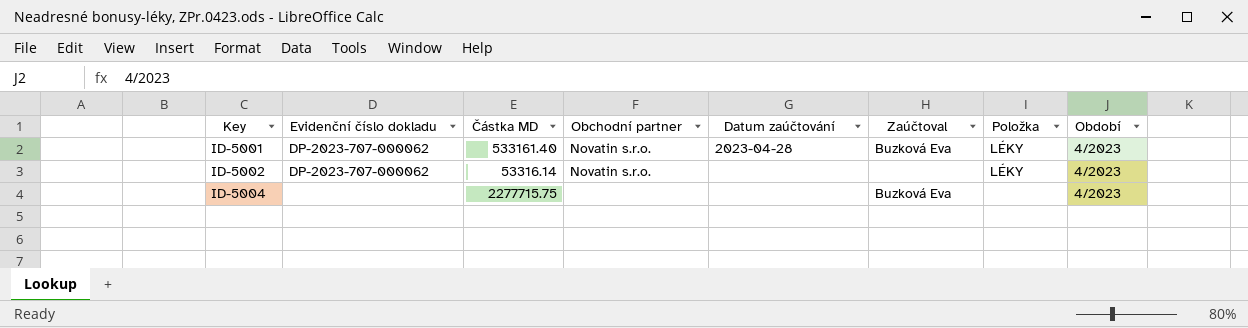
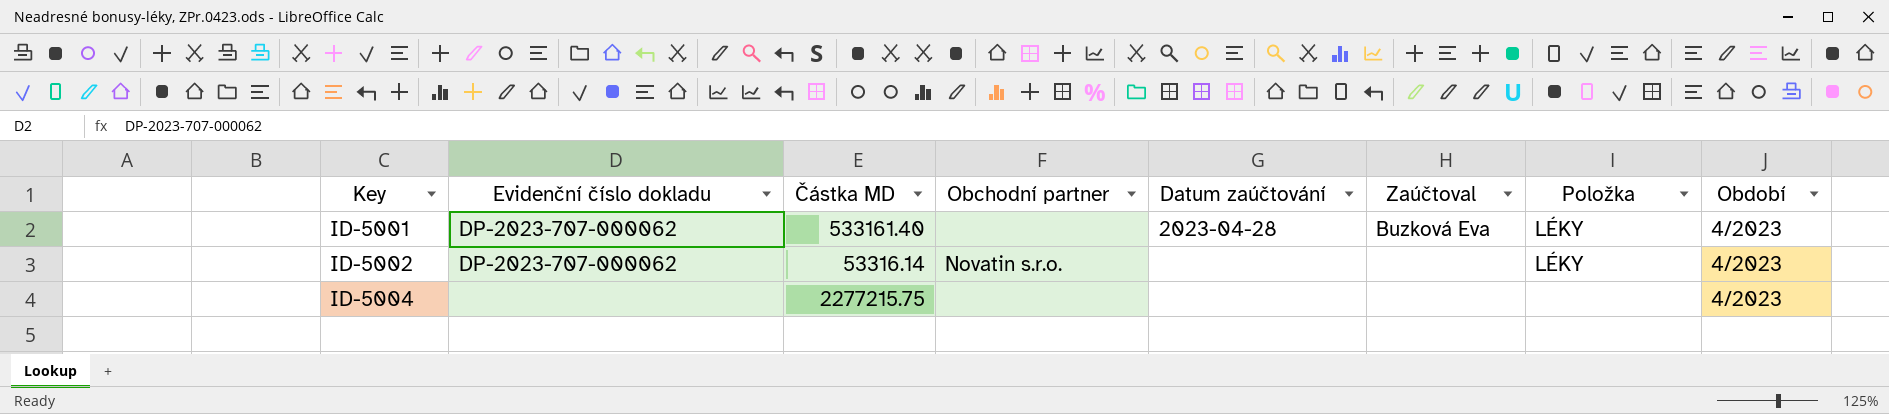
ID-5001 | Obchodní partner: Novatin s.r.o. -> none
ID-5004 | Částka MD: 2277715.75 -> 2277215.75
ID-5004 | Zaúčtoval: Buzková Eva -> none

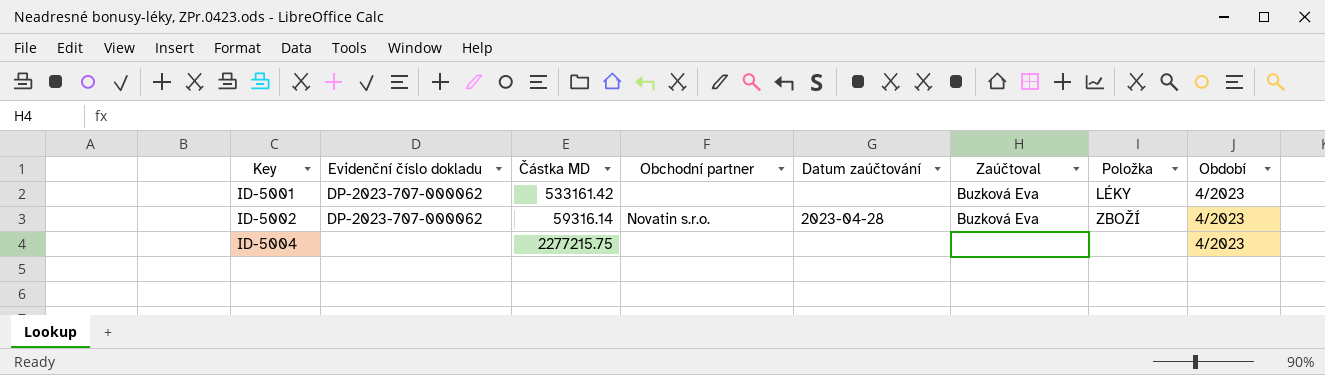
ID-5001 | Částka MD: 533161.40 -> 533161.42
ID-5001 | Datum zaúčtování: 2023-04-28 -> none
ID-5002 | Částka MD: 53316.14 -> 59316.14
ID-5002 | Datum zaúčtování: none -> 2023-04-28
ID-5002 | Zaúčtoval: none -> Buzková Eva
ID-5002 | Položka: LÉKY -> ZBOŽÍ

